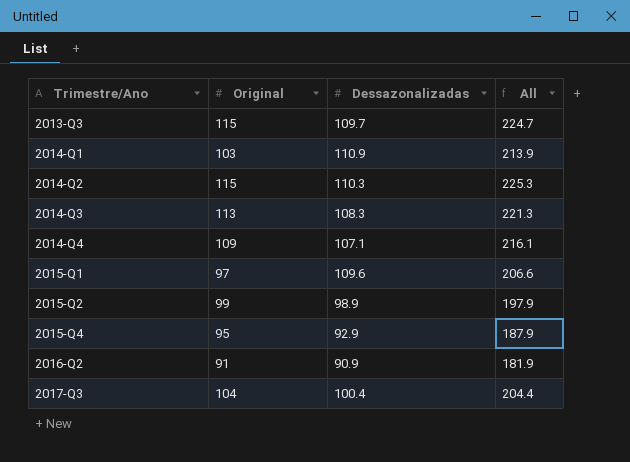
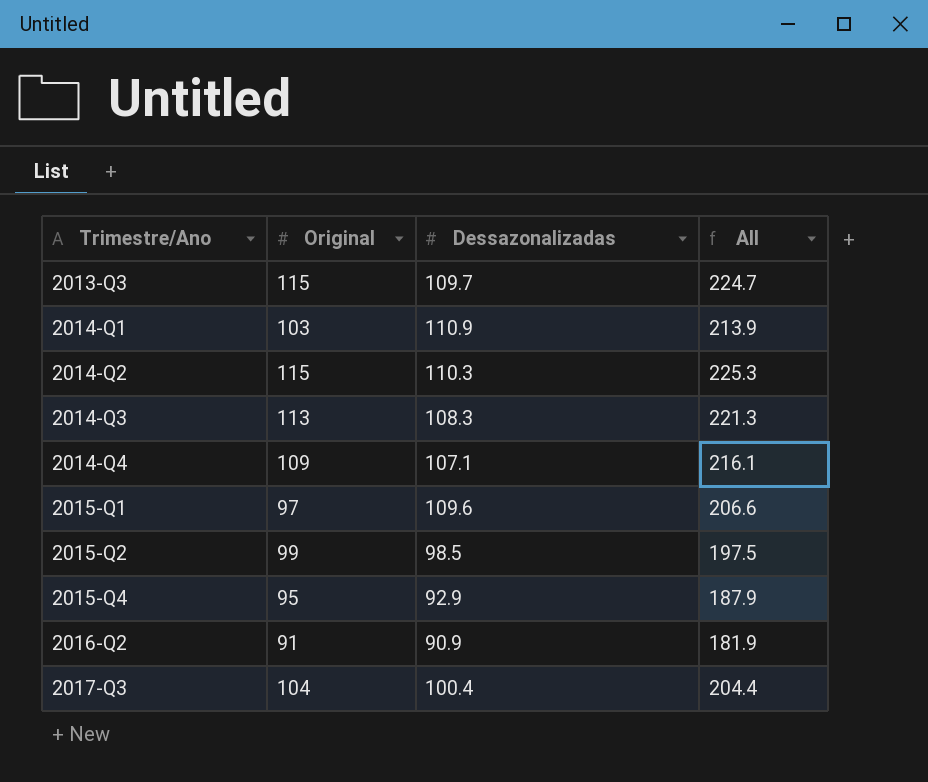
2015-Q2 | Dessazonalizadas: 98.9 -> 98.5
2015-Q2 | All: 197.9 -> 197.5

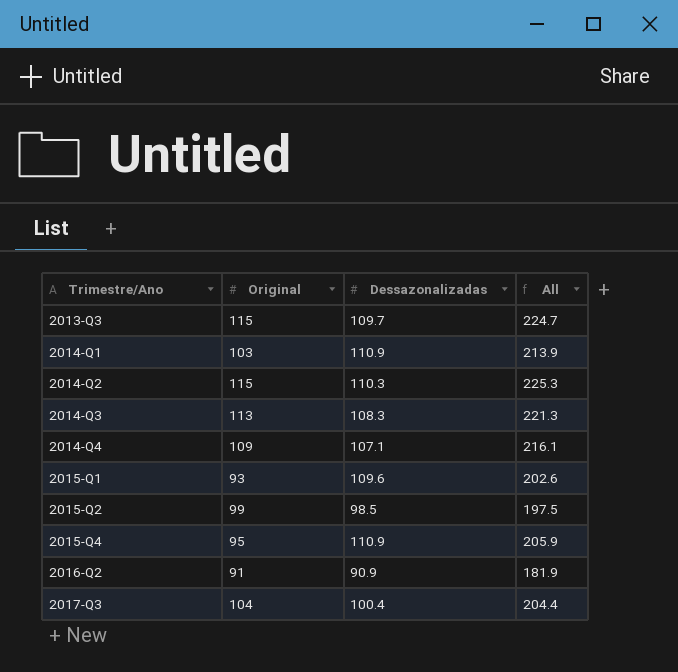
2015-Q1 | Original: 97 -> 93
2015-Q1 | All: 206.6 -> 202.6
2015-Q4 | Dessazonalizadas: 92.9 -> 110.9
2015-Q4 | All: 187.9 -> 205.9

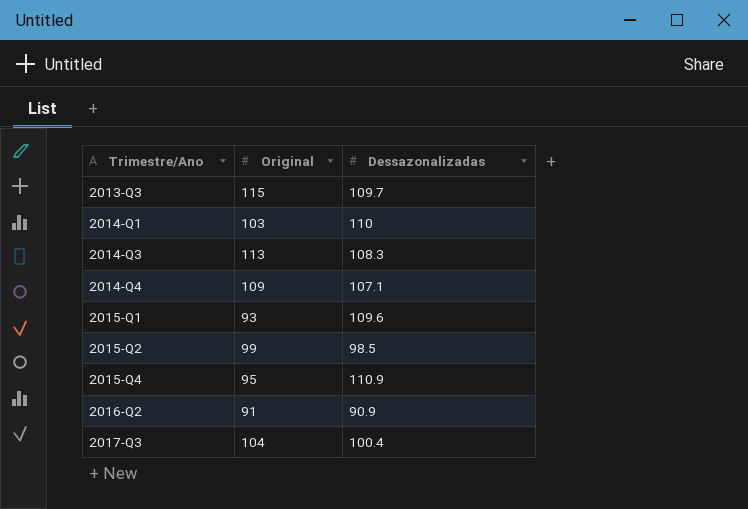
column All | formula: [Original] + [Dessazonalizadas] -> none
row 2014-Q2: 115 | 110.3 | 225.3 -> none
2014-Q1 | Dessazonalizadas: 110.9 -> 110

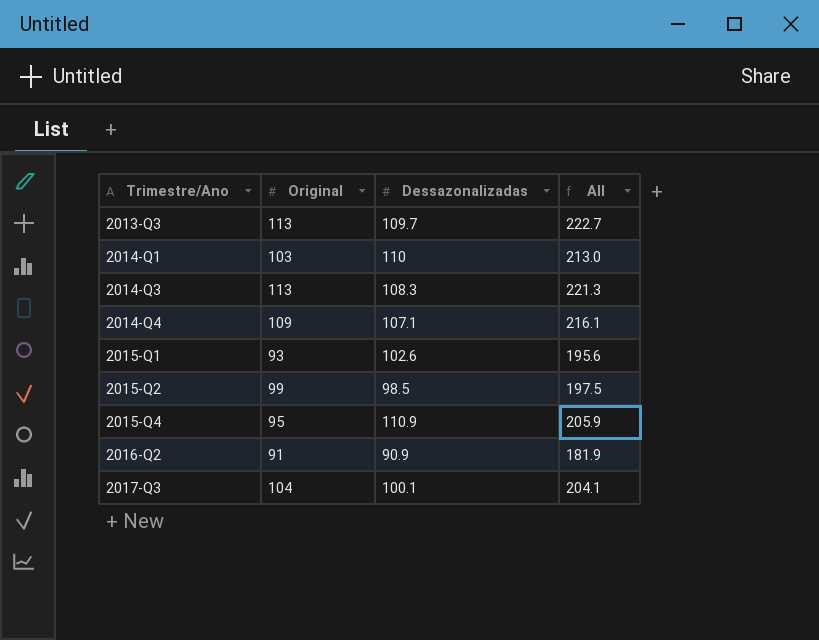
column All | formula: none -> [Original] + [Dessazonalizadas]
2013-Q3 | Original: 115 -> 113
2015-Q1 | Dessazonalizadas: 109.6 -> 102.6
2017-Q3 | Dessazonalizadas: 100.4 -> 100.1

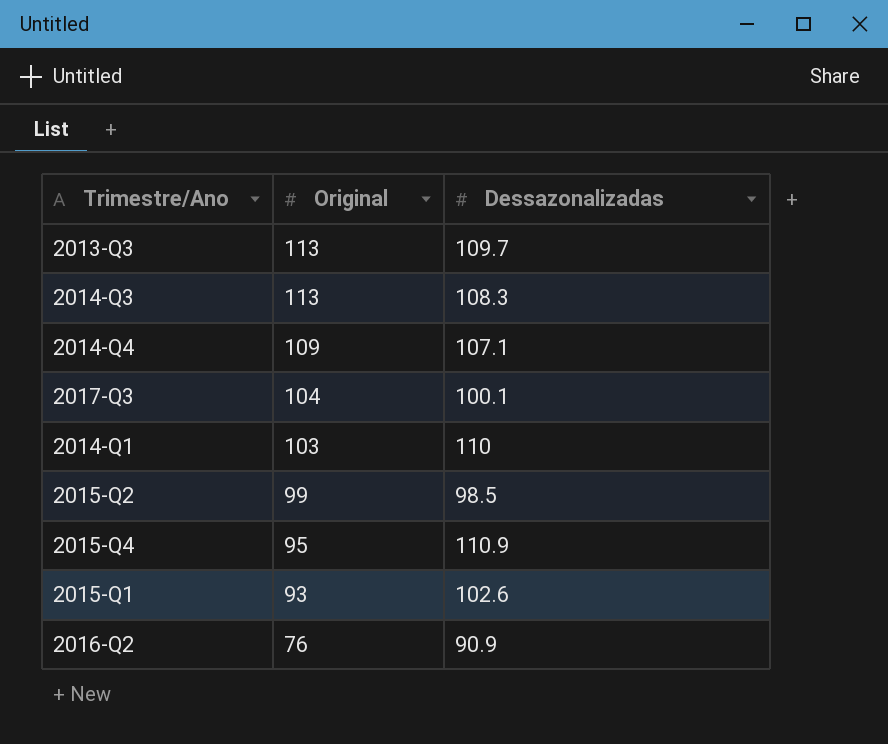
row order: Trimestre/Ano ascending -> Original descending
column All | formula: [Original] + [Dessazonalizadas] -> none
2016-Q2 | Original: 91 -> 76

